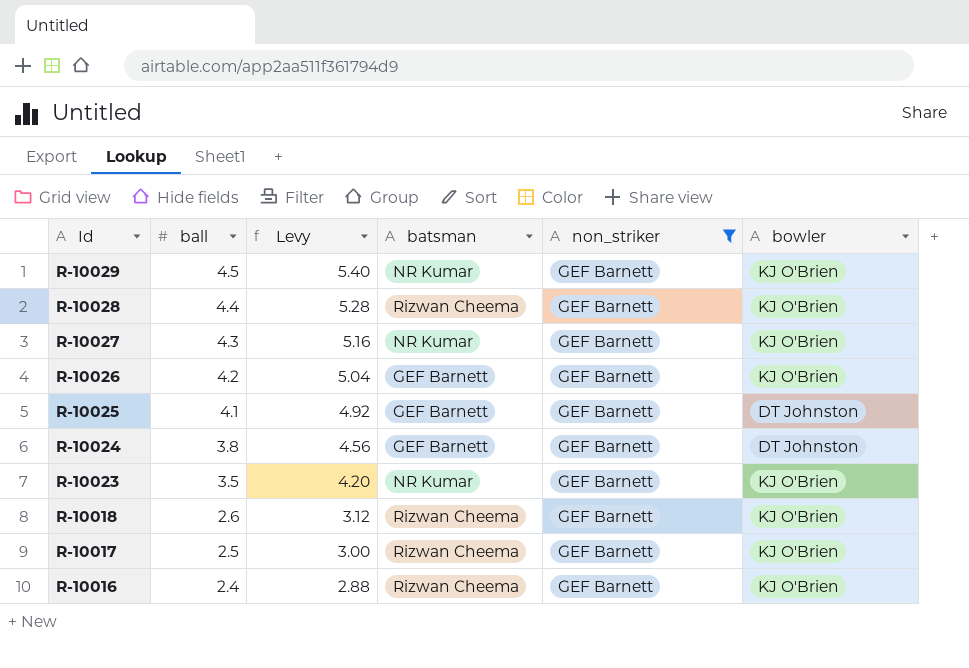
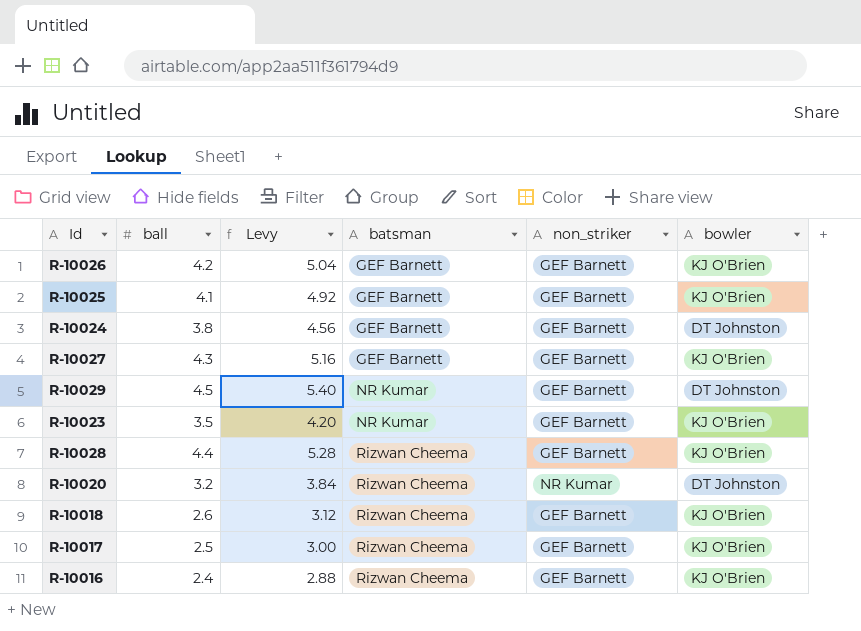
filter: non_striker = GEF Barnett -> none
row order: Id descending -> batsman ascending
R-10025 | bowler: DT Johnston -> KJ O'Brien
R-10027 | batsman: NR Kumar -> GEF Barnett
R-10029 | bowler: KJ O'Brien -> DT Johnston

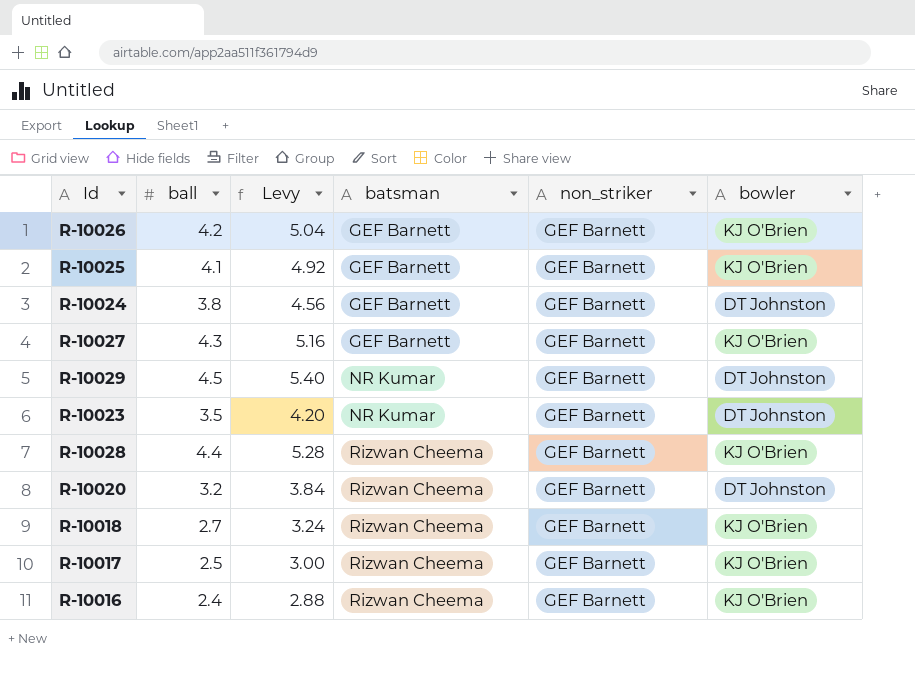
R-10023 | bowler: KJ O'Brien -> DT Johnston
R-10020 | non_striker: NR Kumar -> GEF Barnett
R-10018 | ball: 2.6 -> 2.7
R-10018 | Levy: 3.12 -> 3.24

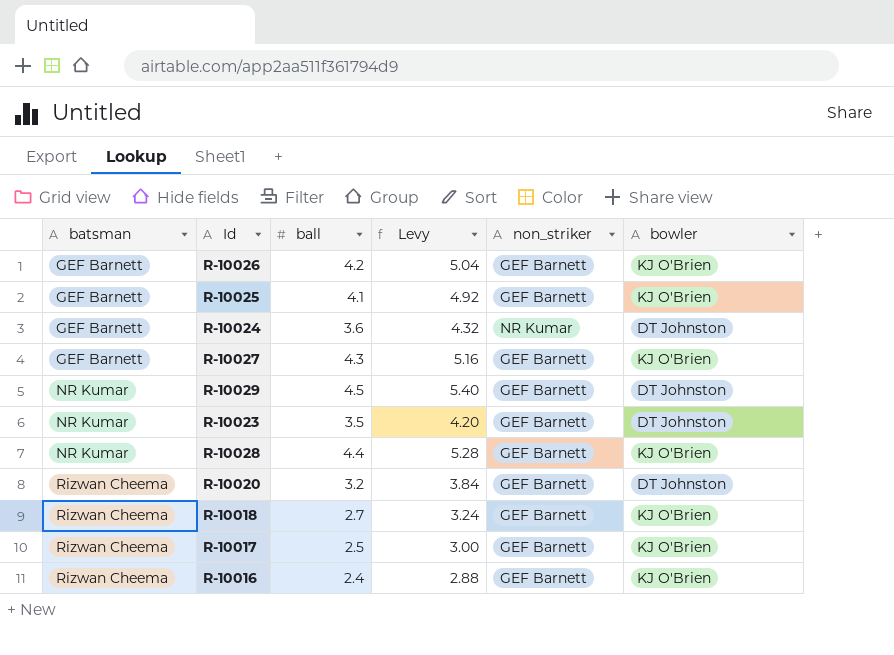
column batsman | position: 4 -> 1
R-10024 | ball: 3.8 -> 3.6
R-10024 | Levy: 4.56 -> 4.32
R-10024 | non_striker: GEF Barnett -> NR Kumar
R-10028 | batsman: Rizwan Cheema -> NR Kumar

